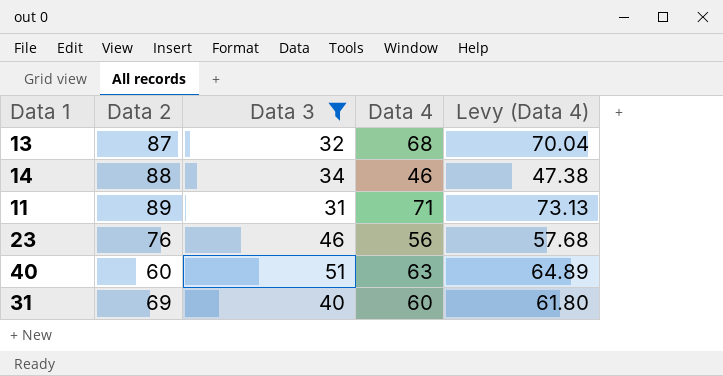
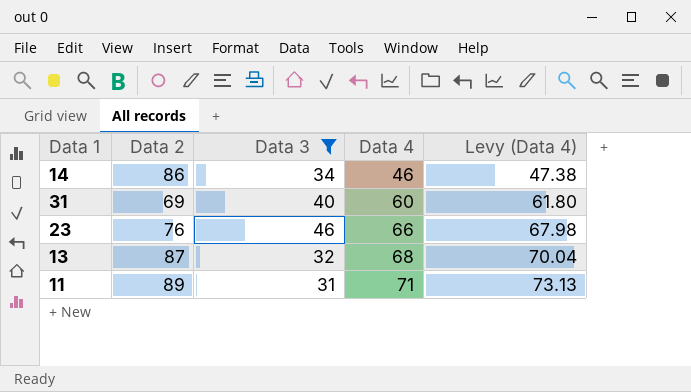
row order: none -> Data 4 ascending
row 40: 60 | 51 | 63 | 64.89 -> none
14 | Data 2: 88 -> 86
23 | Data 4: 56 -> 66
23 | Levy (Data 4): 57.68 -> 67.98

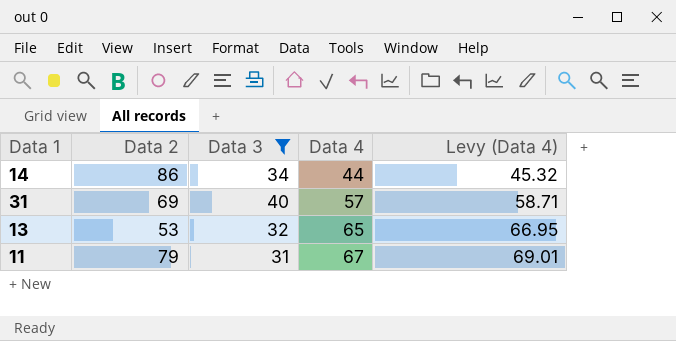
row 23: 76 | 46 | 66 | 67.98 -> none
14 | Data 4: 46 -> 44
14 | Levy (Data 4): 47.38 -> 45.32
31 | Data 4: 60 -> 57
31 | Levy (Data 4): 61.80 -> 58.71
13 | Data 2: 87 -> 53
13 | Data 4: 68 -> 65
13 | Levy (Data 4): 70.04 -> 66.95
11 | Data 2: 89 -> 79
11 | Data 4: 71 -> 67
11 | Levy (Data 4): 73.13 -> 69.01

